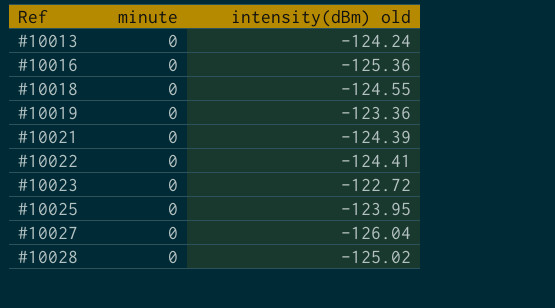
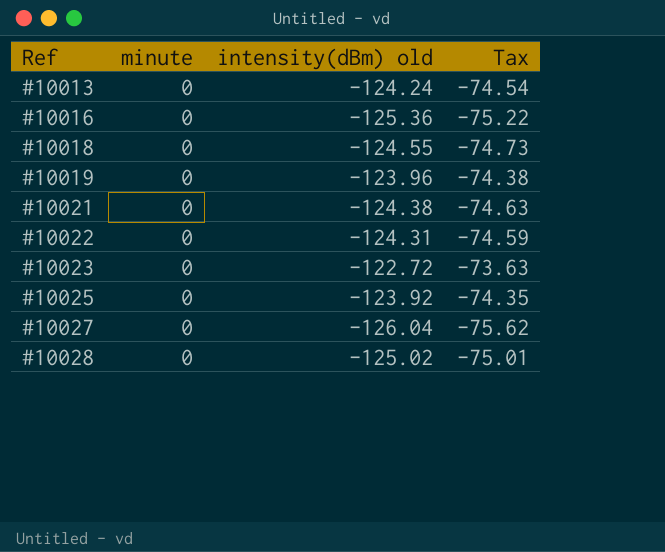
column Tax | formula: none -> [intensity(dBm) old] * 0.6
#10019 | intensity(dBm) old: -123.36 -> -123.96
#10021 | intensity(dBm) old: -124.39 -> -124.38
#10022 | intensity(dBm) old: -124.41 -> -124.31
#10025 | intensity(dBm) old: -123.95 -> -123.92

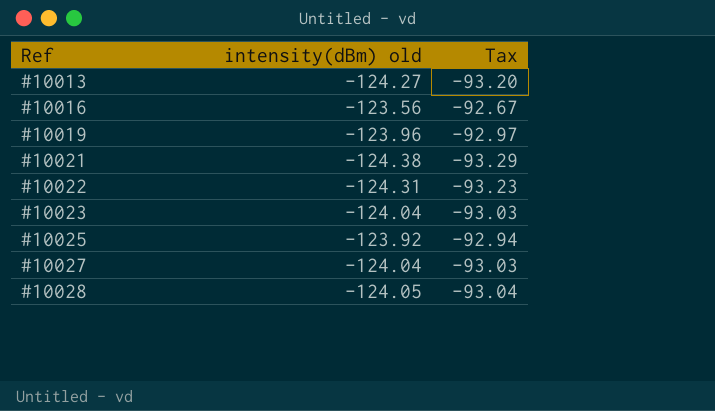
column minute | position: 2 -> none
column Tax | formula: [intensity(dBm) old] * 0.6 -> [intensity(dBm) old] * 0.75
row #10018: 0 | -124.55 | -74.73 -> none
#10013 | intensity(dBm) old: -124.24 -> -124.27
#10016 | intensity(dBm) old: -125.36 -> -123.56
#10023 | intensity(dBm) old: -122.72 -> -124.04
#10027 | intensity(dBm) old: -126.04 -> -124.04
#10028 | intensity(dBm) old: -125.02 -> -124.05

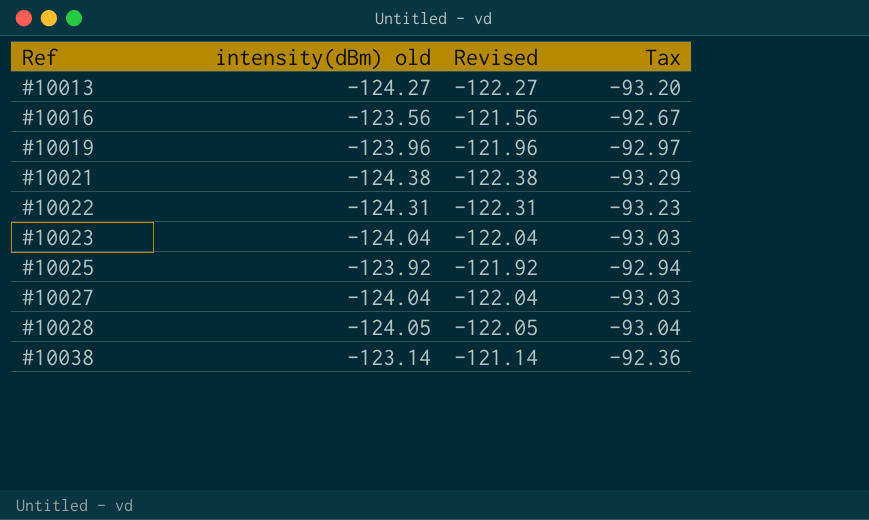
column Revised | formula: none -> [intensity(dBm) old] + 2
row #10038: none -> -123.14 | -121.14 | -92.36

